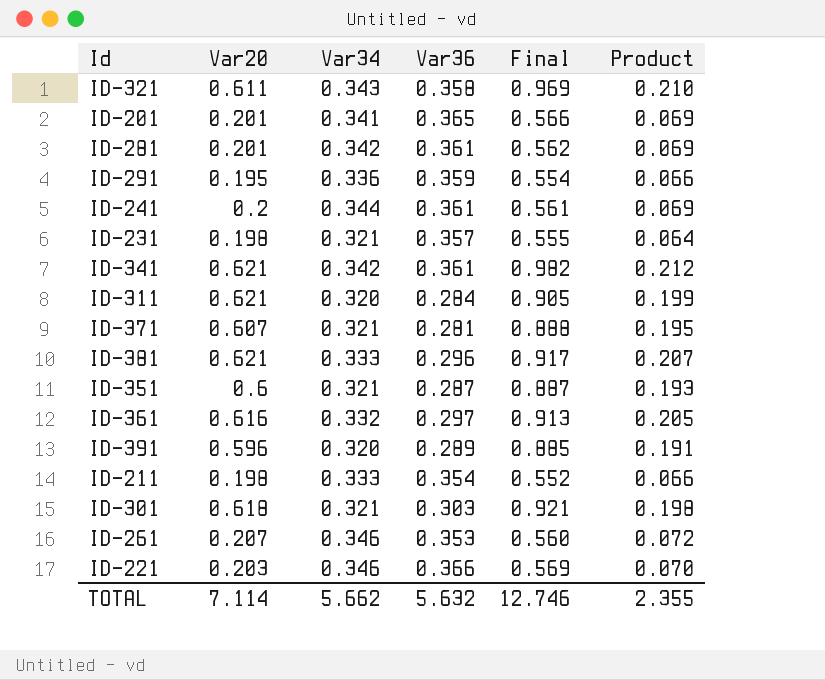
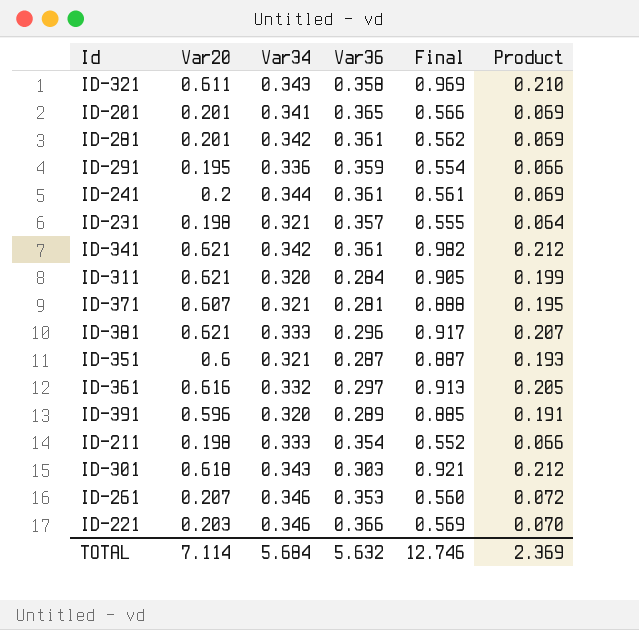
ID-301 | Var34: 0.321 -> 0.343
ID-301 | Product: 0.198 -> 0.212
TOTAL | Var34: 5.662 -> 5.684
TOTAL | Product: 2.355 -> 2.369

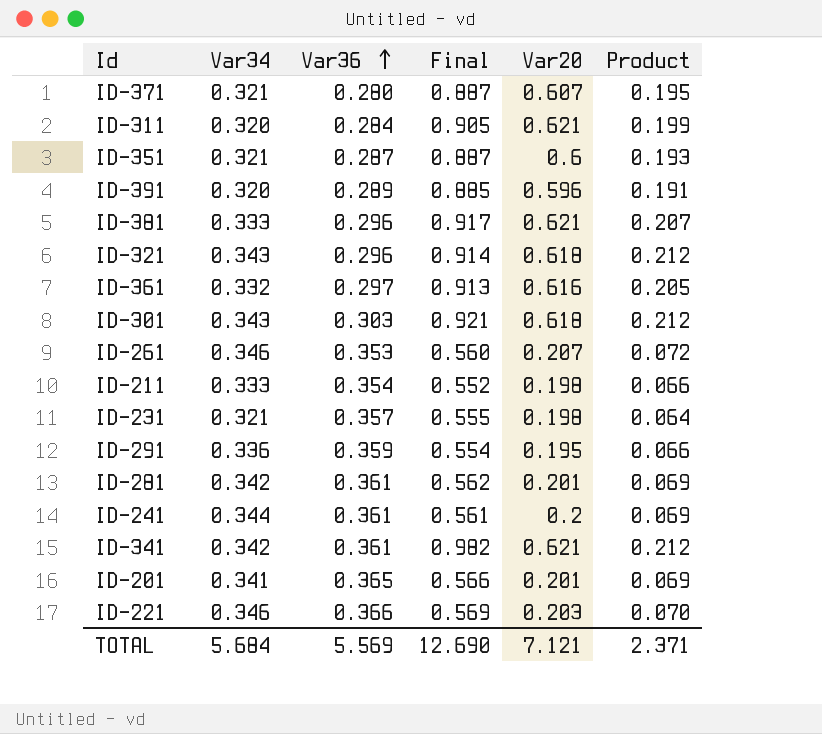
row order: none -> Var36 ascending
column Var20 | position: 2 -> 5
ID-371 | Var36: 0.281 -> 0.280
ID-371 | Final: 0.888 -> 0.887
ID-321 | Var36: 0.358 -> 0.296
ID-321 | Final: 0.969 -> 0.914
ID-321 | Var20: 0.611 -> 0.618
ID-321 | Product: 0.210 -> 0.212
TOTAL | Var36: 5.632 -> 5.569
TOTAL | Final: 12.746 -> 12.690
TOTAL | Var20: 7.114 -> 7.121
TOTAL | Product: 2.369 -> 2.371

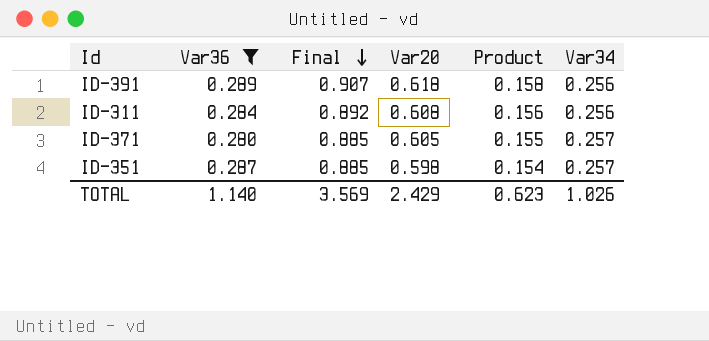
filter: none -> Var36 <= 0.289
row order: Var36 ascending -> Final descending
column Var34 | position: 2 -> 6
ID-391 | Final: 0.885 -> 0.907
ID-391 | Var20: 0.596 -> 0.618
ID-391 | Product: 0.191 -> 0.158
ID-391 | Var34: 0.320 -> 0.256
ID-311 | Final: 0.905 -> 0.892
ID-311 | Var20: 0.621 -> 0.608
ID-311 | Product: 0.199 -> 0.156
ID-311 | Var34: 0.320 -> 0.256
ID-371 | Final: 0.887 -> 0.885
ID-371 | Var20: 0.607 -> 0.605
ID-371 | Product: 0.195 -> 0.155
ID-371 | Var34: 0.321 -> 0.257
ID-351 | Final: 0.887 -> 0.885
ID-351 | Var20: 0.6 -> 0.598
ID-351 | Product: 0.193 -> 0.154
ID-351 | Var34: 0.321 -> 0.257
TOTAL | Var36: 5.569 -> 1.140
TOTAL | Final: 12.690 -> 3.569
TOTAL | Var20: 7.121 -> 2.429
TOTAL | Product: 2.371 -> 0.623
TOTAL | Var34: 5.684 -> 1.026

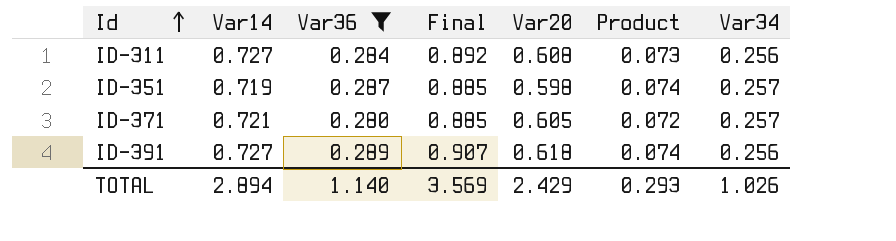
row order: Final descending -> Id ascending
column Var14 | position: none -> 2
column Product | formula: [Var20] * [Var34] -> [Var36] * [Var34]
TOTAL | Product: 0.623 -> 0.293

